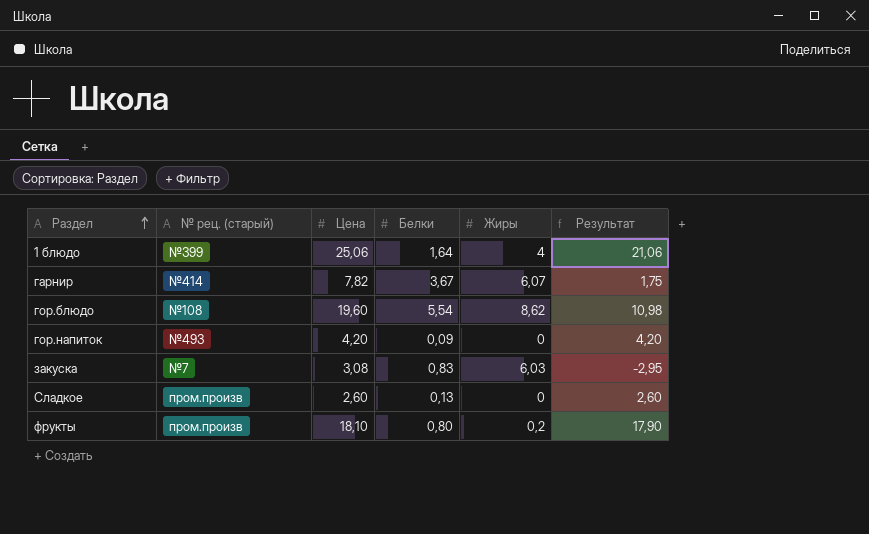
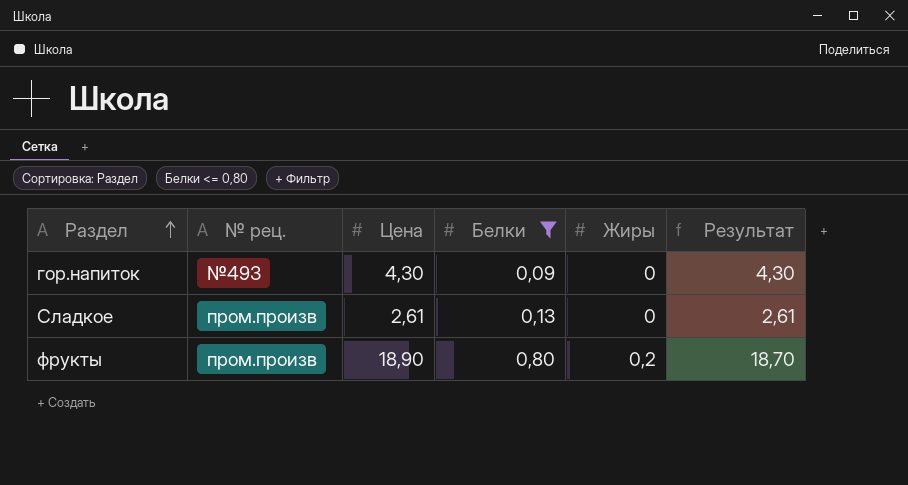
filter: none -> Белки <= 0,80
column name: № рец. (старый) -> № рец.
гор.напиток | Цена: 4,20 -> 4,30
гор.напиток | Результат: 4,20 -> 4,30
Сладкое | Цена: 2,60 -> 2,61
Сладкое | Результат: 2,60 -> 2,61
фрукты | Цена: 18,10 -> 18,90
фрукты | Результат: 17,90 -> 18,70

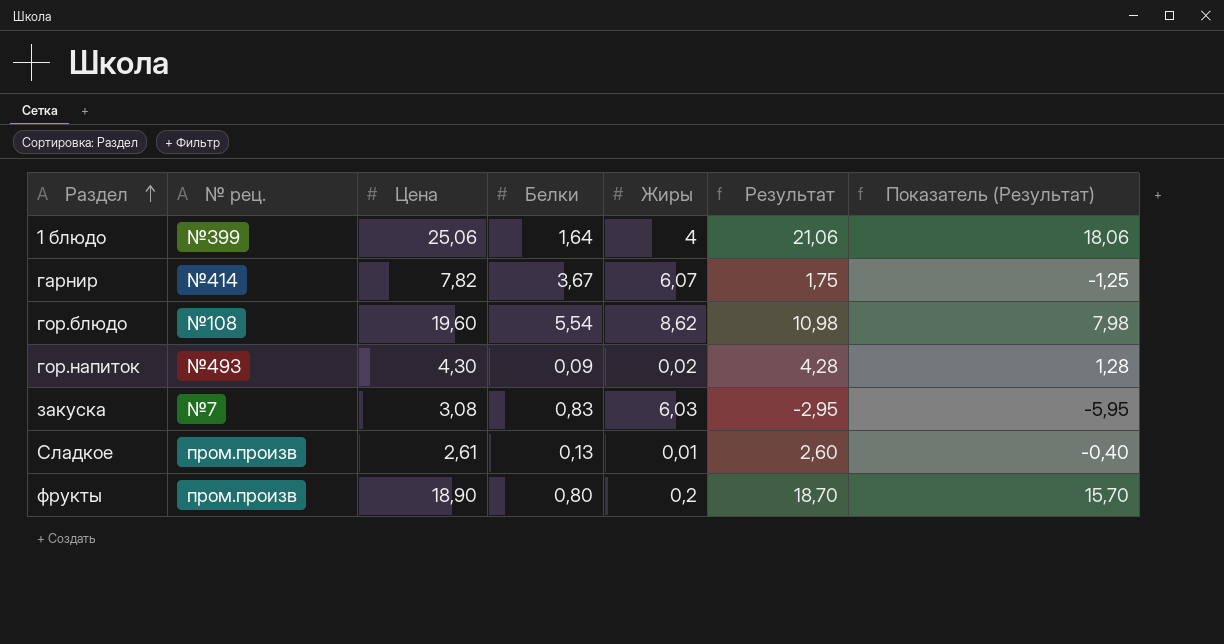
filter: Белки <= 0,80 -> none
column Показатель (Результат) | formula: none -> [Результат] - 3
гор.напиток | Жиры: 0 -> 0,02
гор.напиток | Результат: 4,30 -> 4,28
Сладкое | Жиры: 0 -> 0,01
Сладкое | Результат: 2,61 -> 2,60

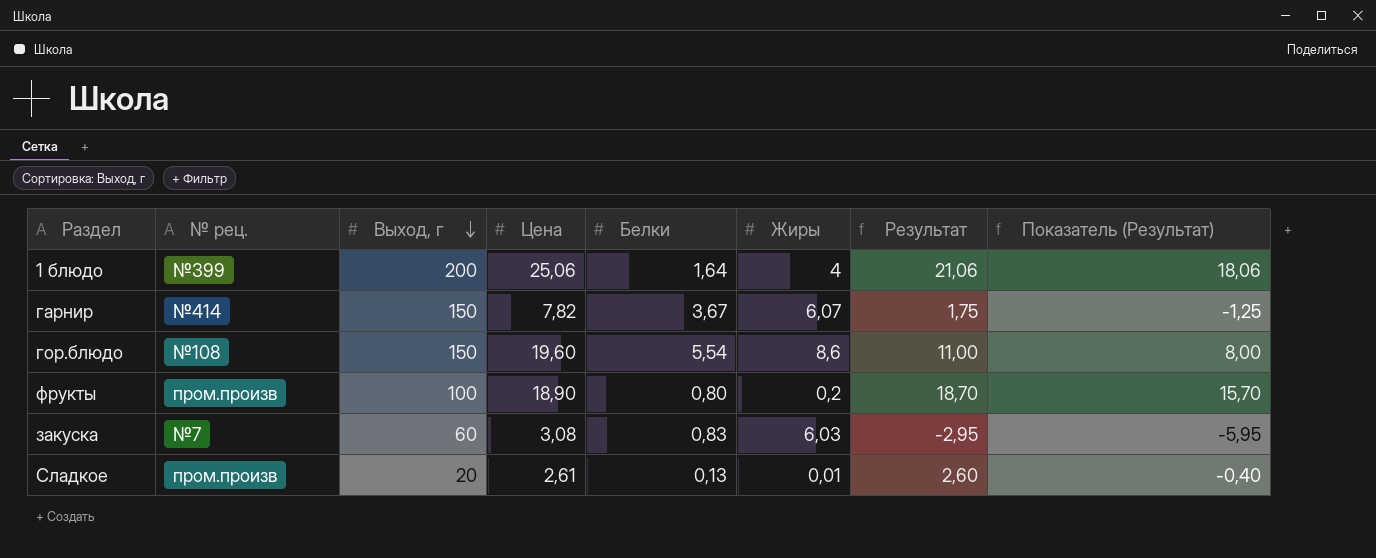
row order: Раздел ascending -> Выход, г descending
column Выход, г | position: none -> 3
row гор.напиток: №493 | 4,30 | 0,09 | 0,02 | 4,28 | 1,28 -> none
гор.блюдо | Жиры: 8,62 -> 8,6
гор.блюдо | Результат: 10,98 -> 11,00
гор.блюдо | Показатель (Результат): 7,98 -> 8,00

